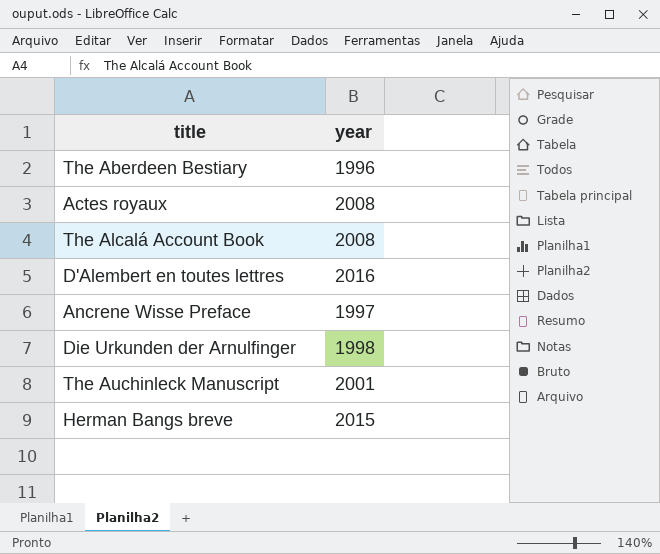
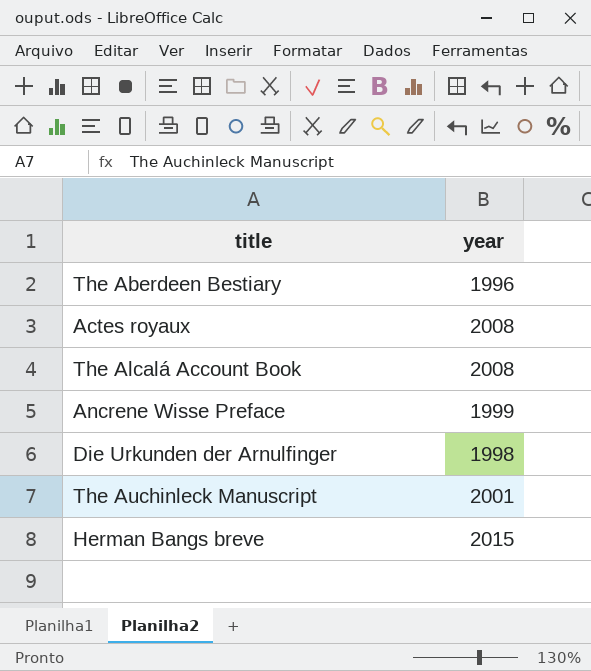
row D'Alembert en toutes lettres: 2016 -> none
Ancrene Wisse Preface | year: 1997 -> 1999

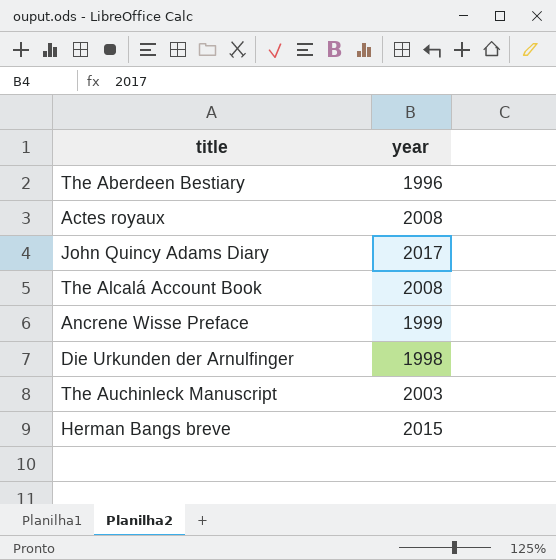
row John Quincy Adams Diary: none -> 2017
The Auchinleck Manuscript | year: 2001 -> 2003

